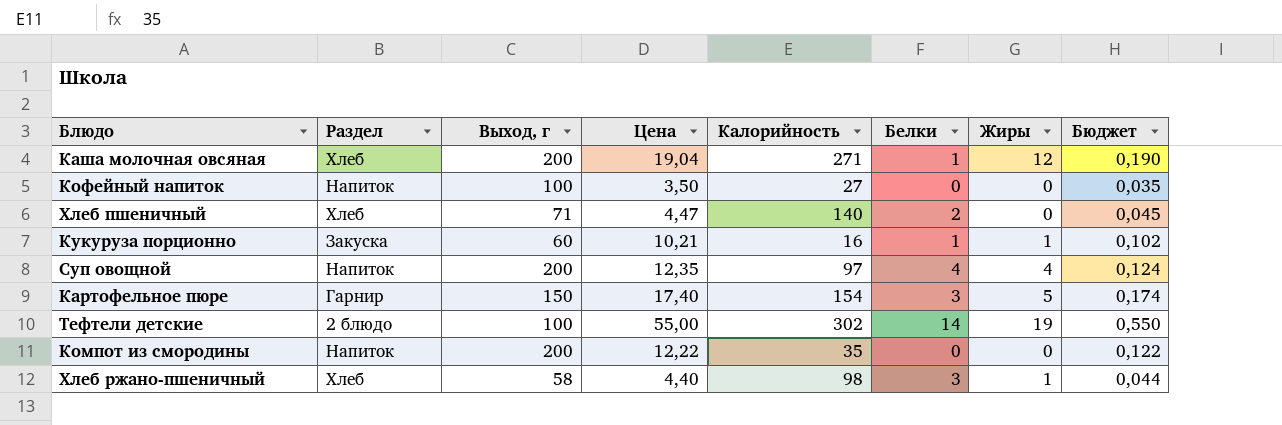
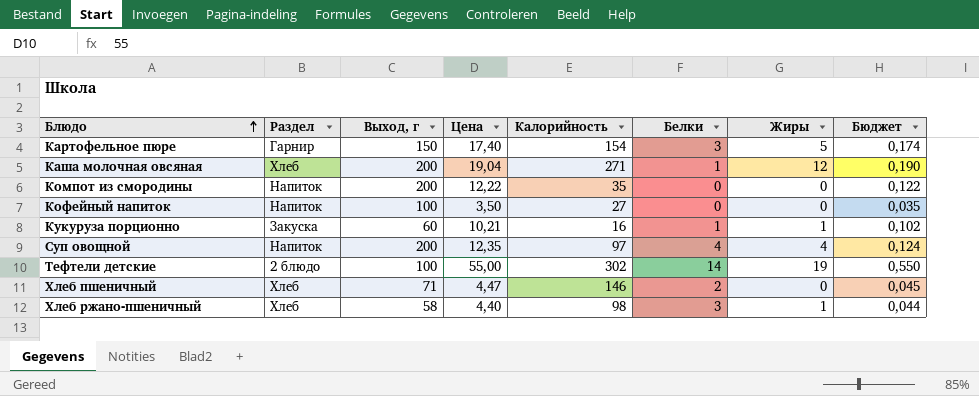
row order: none -> Блюдо ascending
Хлеб пшеничный | Калорийность: 140 -> 146

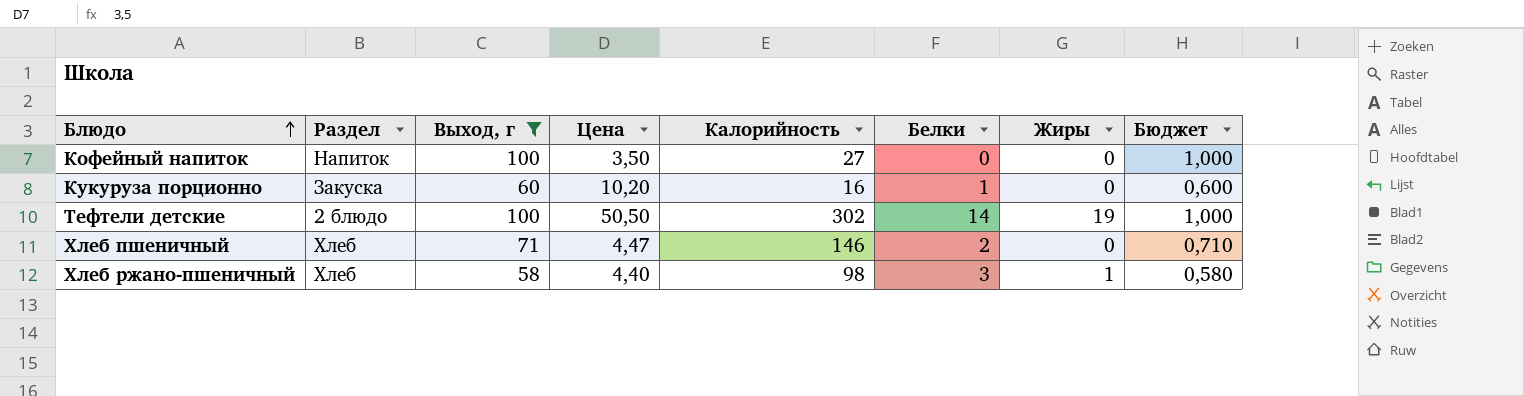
filter: none -> Выход, г <= 100
column Бюджет | formula: [Цена] * 0,01 -> [Выход, г] * 0,01
Кукуруза порционно | Цена: 10,21 -> 10,20
Кукуруза порционно | Жиры: 1 -> 0
Тефтели детские | Цена: 55,00 -> 50,50

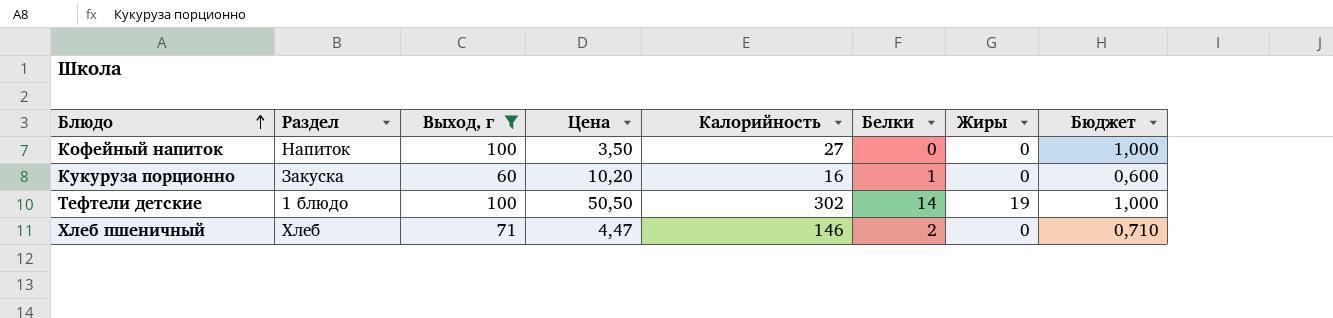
row Хлеб ржано-пшеничный: Хлеб | 58 | 4,40 | 98 | 3 | 1 | 0,580 -> none
Тефтели детские | Раздел: 2 блюдо -> 1 блюдо

